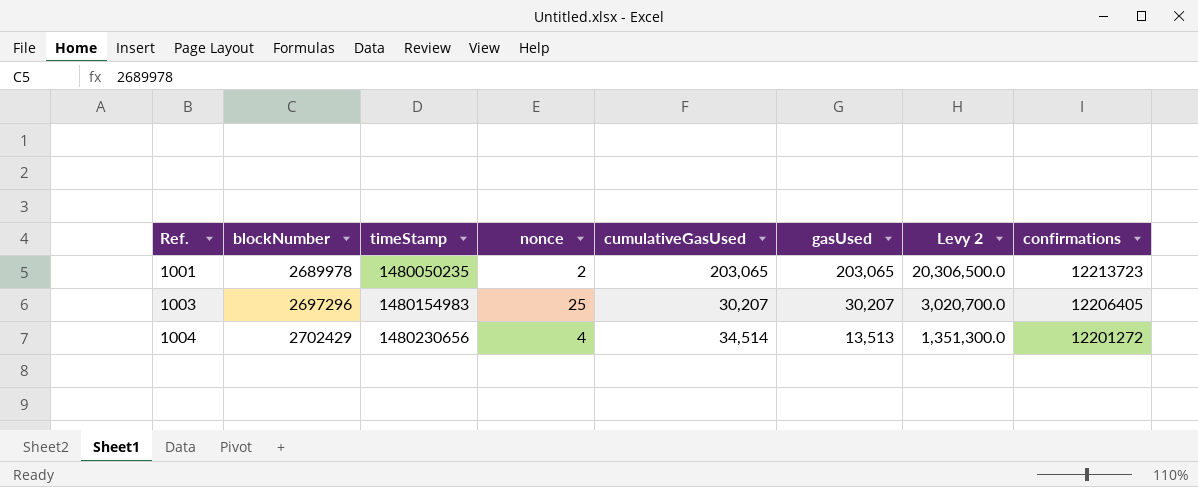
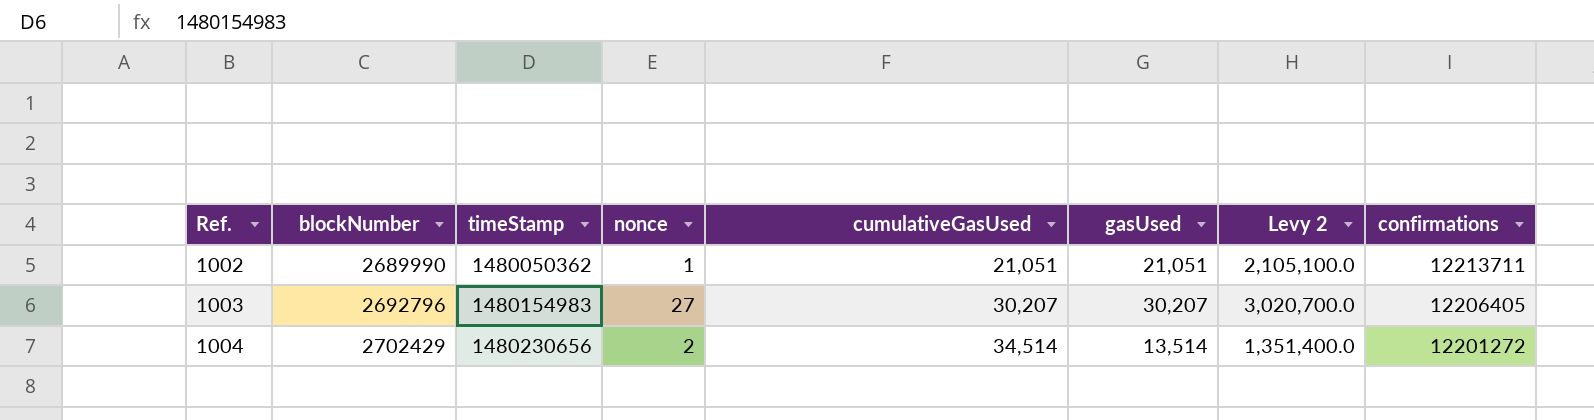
row 1001: 2689978 | 1480050235 | 2 | 203,065 | 203,065 | 20,306,500.0 | 12213723 -> none
row 1002: none -> 2689990 | 1480050362 | 1 | 21,051 | 21,051 | 2,105,100.0 | 12213711
1003 | blockNumber: 2697296 -> 2692796
1003 | nonce: 25 -> 27
1004 | nonce: 4 -> 2
1004 | gasUsed: 13,513 -> 13,514
1004 | Levy 2: 1,351,300.0 -> 1,351,400.0

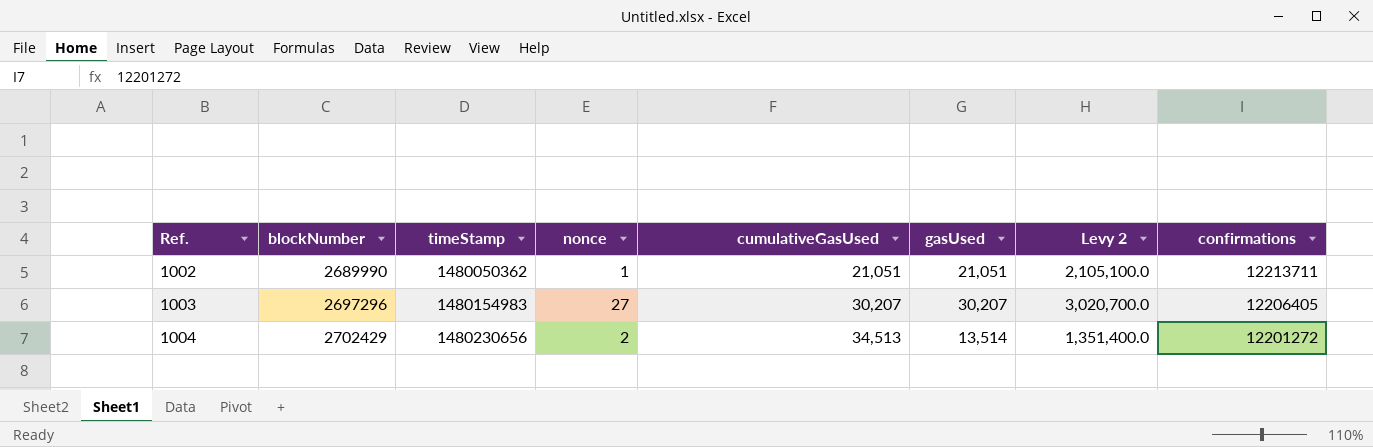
1003 | blockNumber: 2692796 -> 2697296
1004 | cumulativeGasUsed: 34,514 -> 34,513

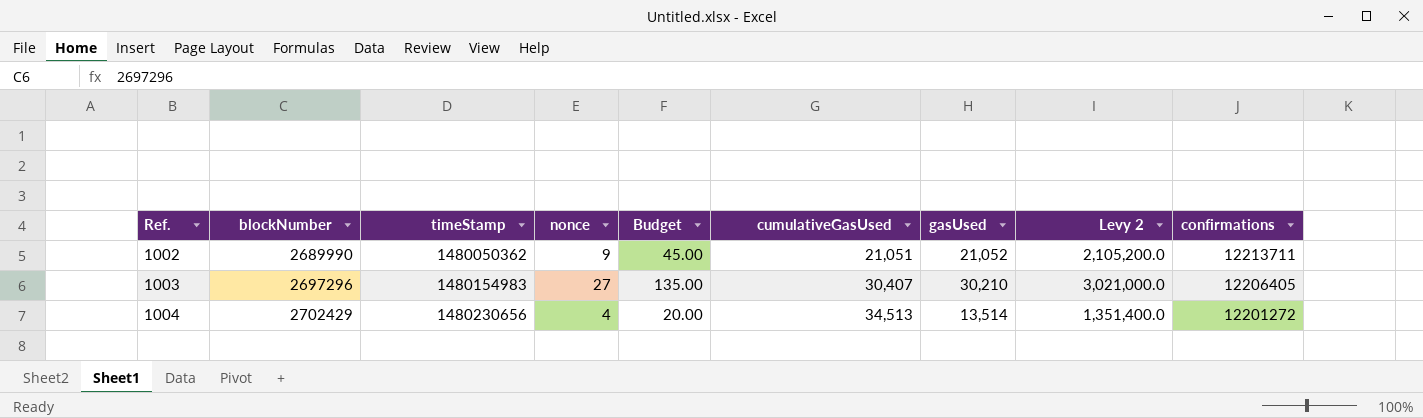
column Budget | formula: none -> [nonce] * 5
1002 | nonce: 1 -> 9
1002 | gasUsed: 21,051 -> 21,052
1002 | Levy 2: 2,105,100.0 -> 2,105,200.0
1003 | cumulativeGasUsed: 30,207 -> 30,407
1003 | gasUsed: 30,207 -> 30,210
1003 | Levy 2: 3,020,700.0 -> 3,021,000.0
1004 | nonce: 2 -> 4

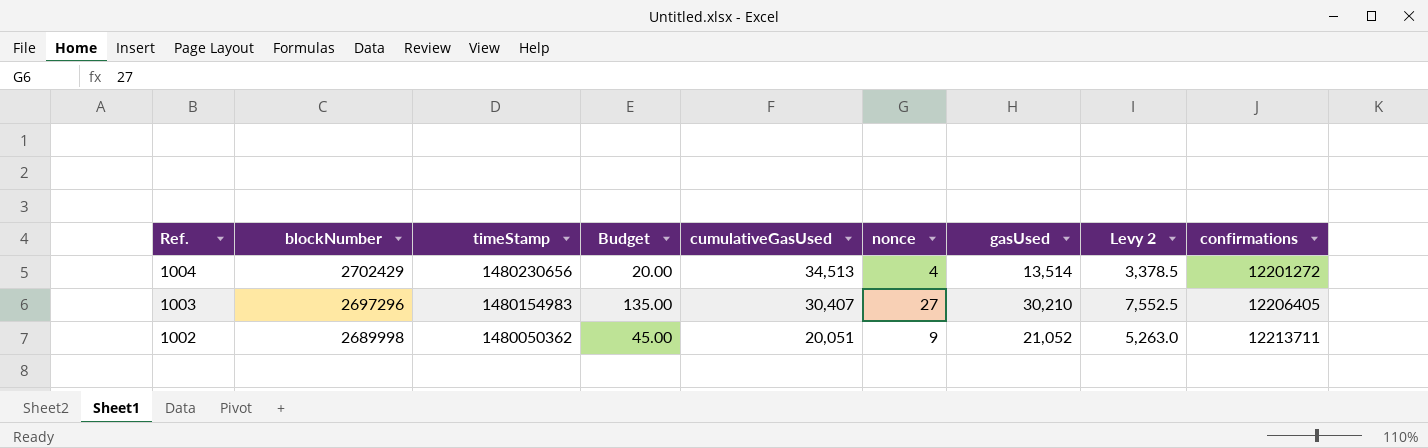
row order: Ref. ascending -> Ref. descending
column nonce | position: 4 -> 6
column Levy 2 | formula: [gasUsed] * 100 -> [gasUsed] * 0.25
1002 | blockNumber: 2689990 -> 2689998
1002 | cumulativeGasUsed: 21,051 -> 20,051

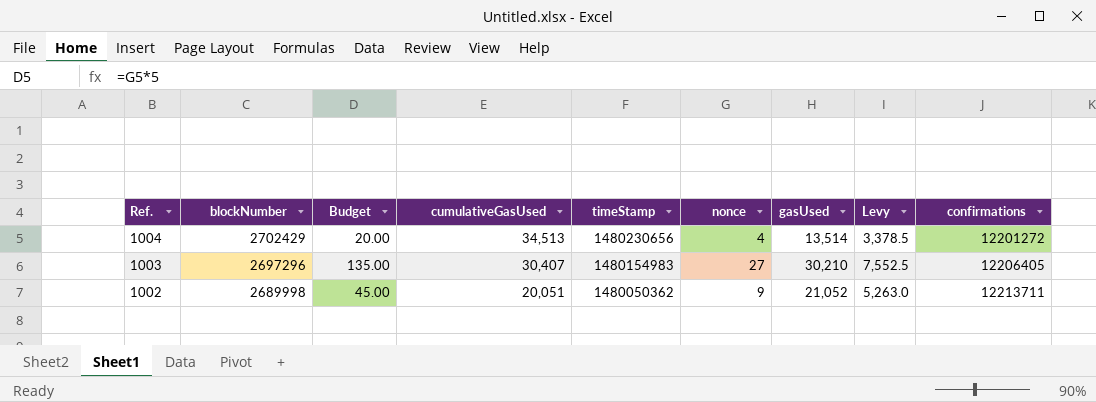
column timeStamp | position: 3 -> 5
column name: Levy 2 -> Levy

